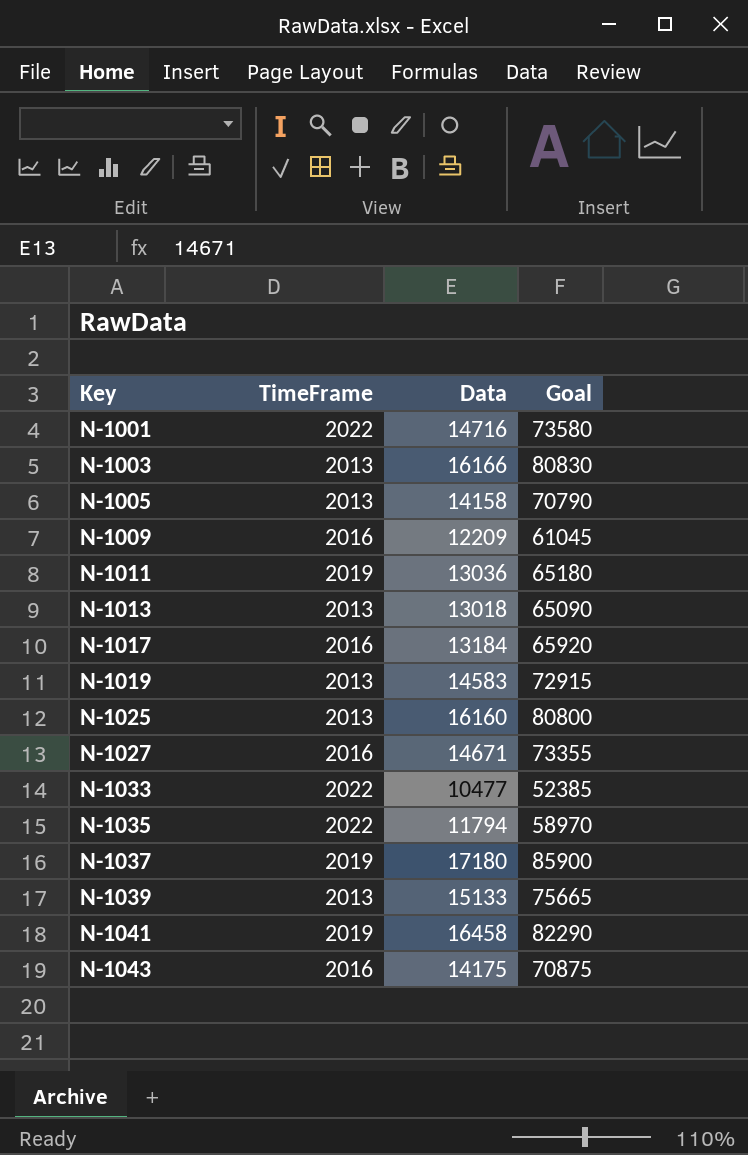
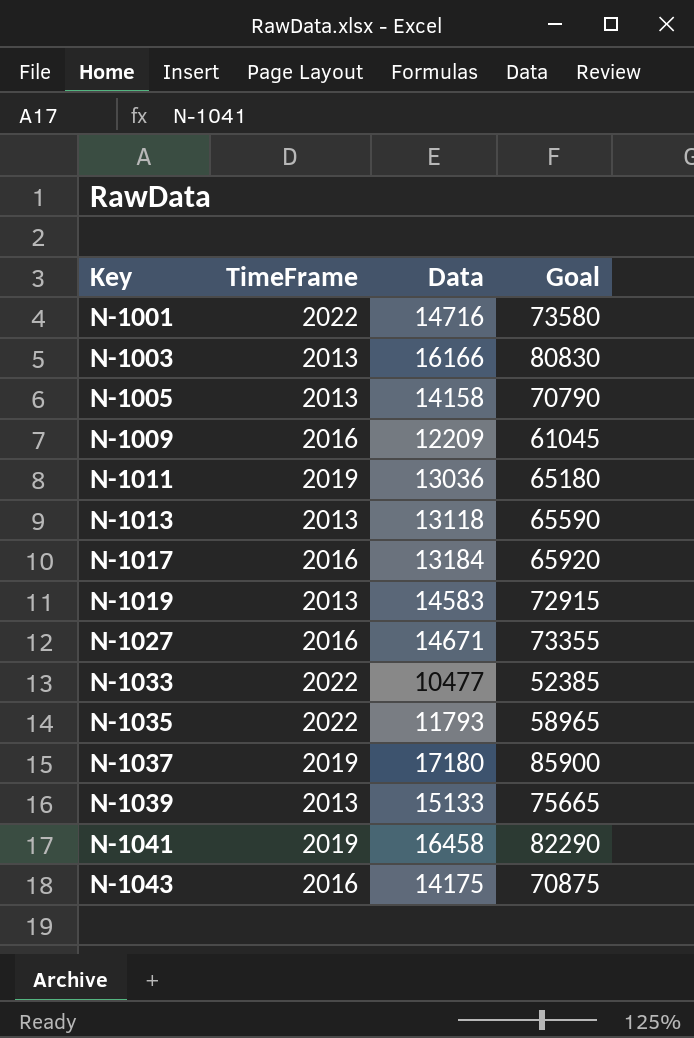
row N-1025: 2013 | 16160 | 80800 -> none
N-1013 | Data: 13018 -> 13118
N-1013 | Goal: 65090 -> 65590
N-1035 | Data: 11794 -> 11793
N-1035 | Goal: 58970 -> 58965

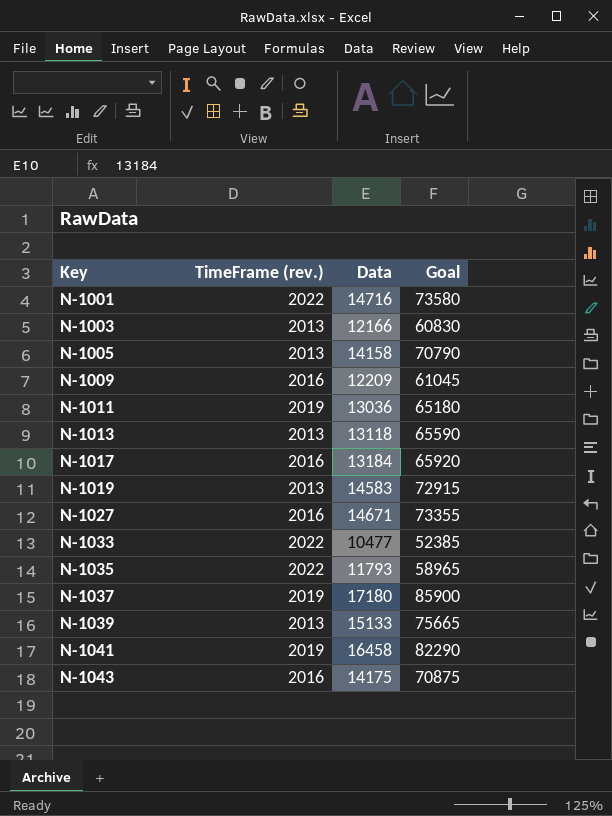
column name: TimeFrame -> TimeFrame (rev.)
N-1003 | Data: 16166 -> 12166
N-1003 | Goal: 80830 -> 60830

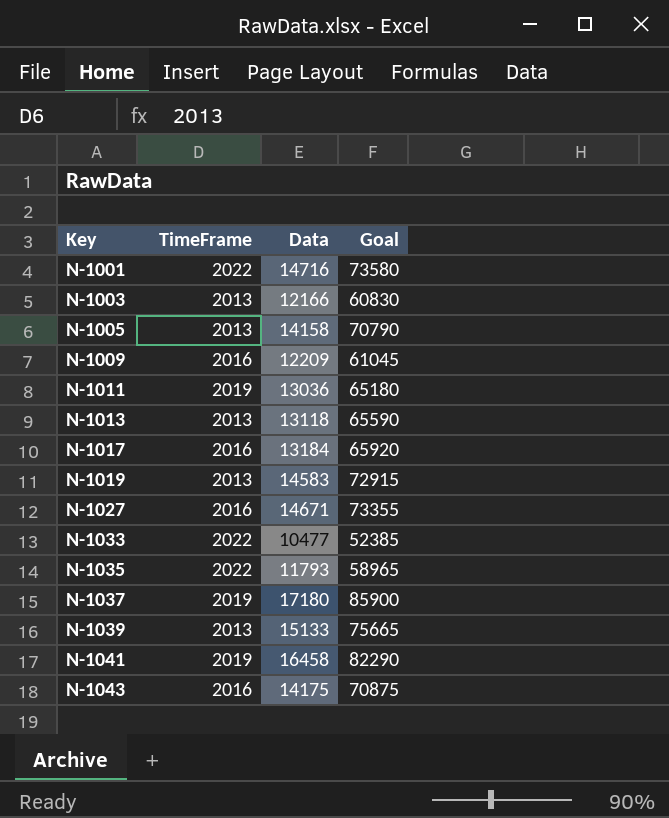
column name: TimeFrame (rev.) -> TimeFrame

